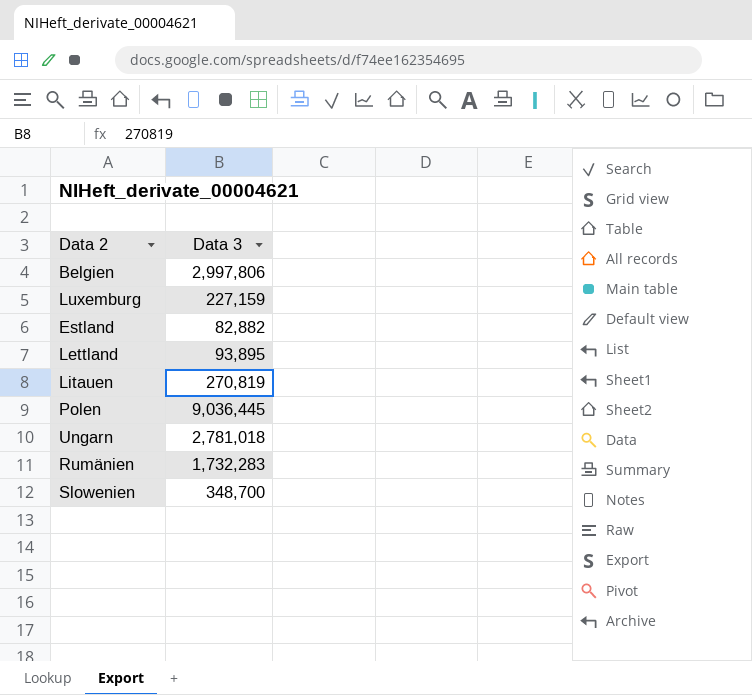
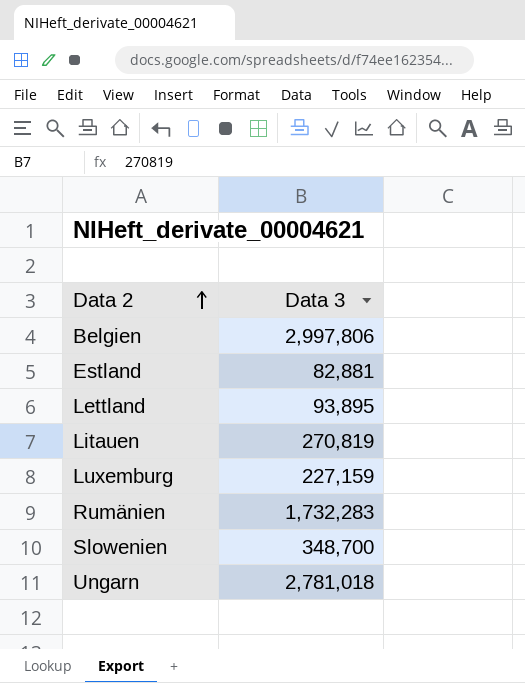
row order: none -> Data 2 ascending
row Polen: 9,036,445 -> none
Estland | Data 3: 82,882 -> 82,881

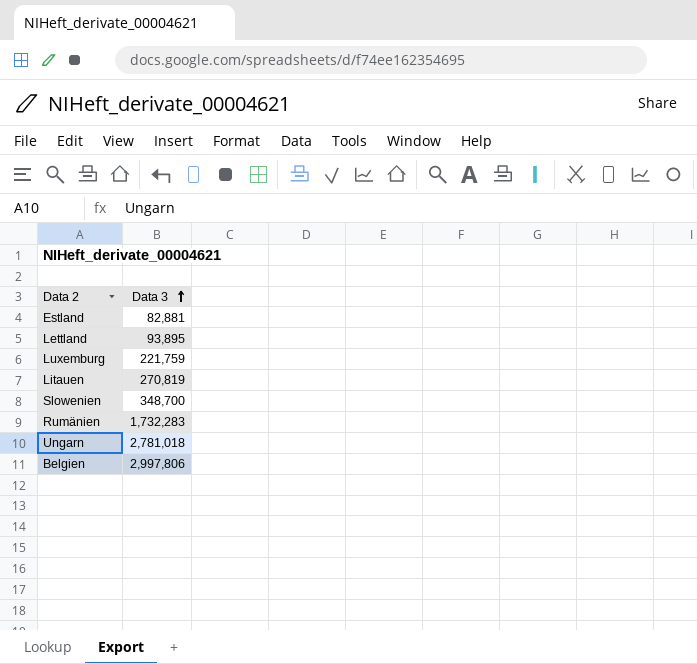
row order: Data 2 ascending -> Data 3 ascending
Luxemburg | Data 3: 227,159 -> 221,759

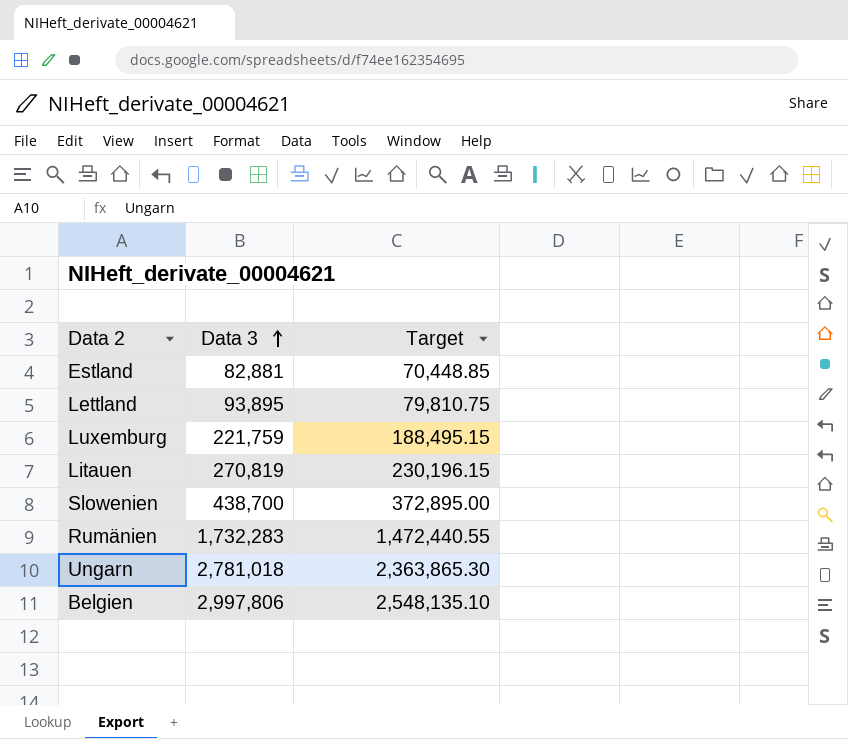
column Target | formula: none -> [Data 3] * 0.85
Slowenien | Data 3: 348,700 -> 438,700

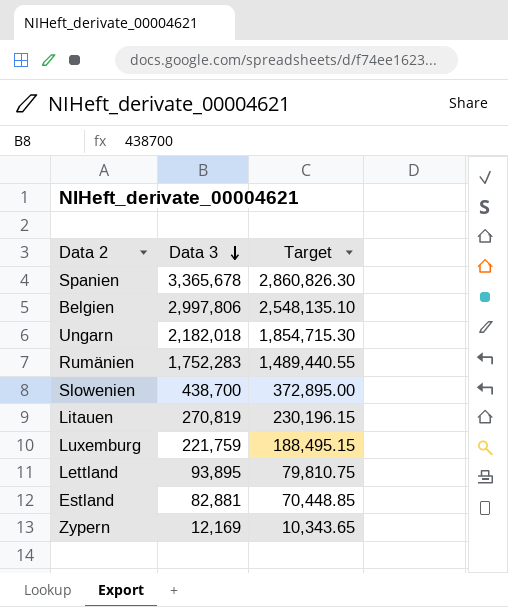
row order: Data 3 ascending -> Data 3 descending
row Spanien: none -> 3,365,678 | 2,860,826.30
Ungarn | Data 3: 2,781,018 -> 2,182,018
Ungarn | Target: 2,363,865.30 -> 1,854,715.30
Rumänien | Data 3: 1,732,283 -> 1,752,283
Rumänien | Target: 1,472,440.55 -> 1,489,440.55
row Zypern: none -> 12,169 | 10,343.65

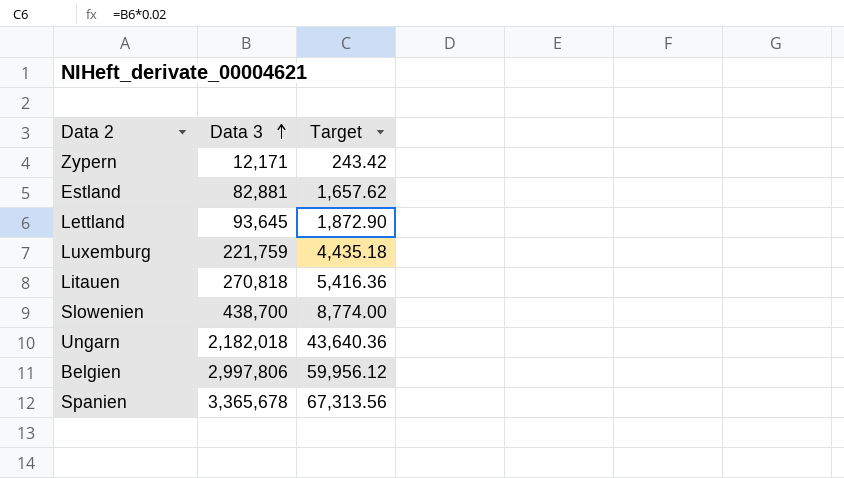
row order: Data 3 descending -> Data 3 ascending
column Target | formula: [Data 3] * 0.85 -> [Data 3] * 0.02
row Rumänien: 1,752,283 | 1,489,440.55 -> none
Zypern | Data 3: 12,169 -> 12,171
Lettland | Data 3: 93,895 -> 93,645
Litauen | Data 3: 270,819 -> 270,818

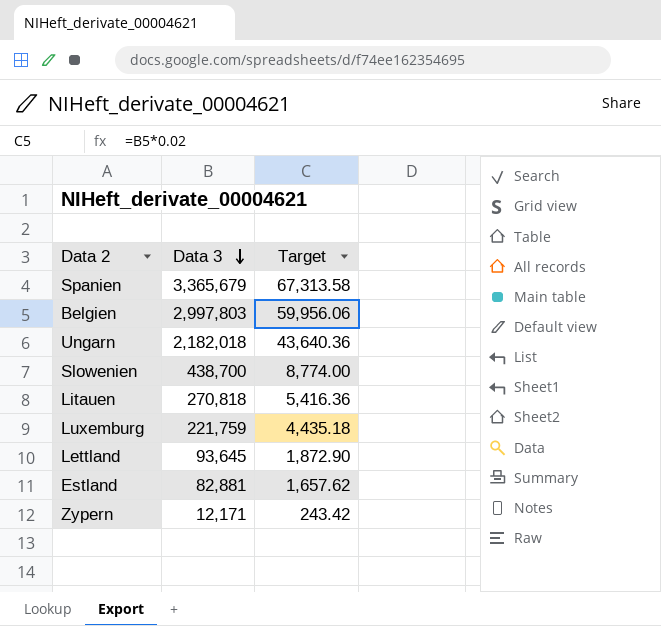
row order: Data 3 ascending -> Data 3 descending
Spanien | Data 3: 3,365,678 -> 3,365,679
Spanien | Target: 67,313.56 -> 67,313.58
Belgien | Data 3: 2,997,806 -> 2,997,803
Belgien | Target: 59,956.12 -> 59,956.06

